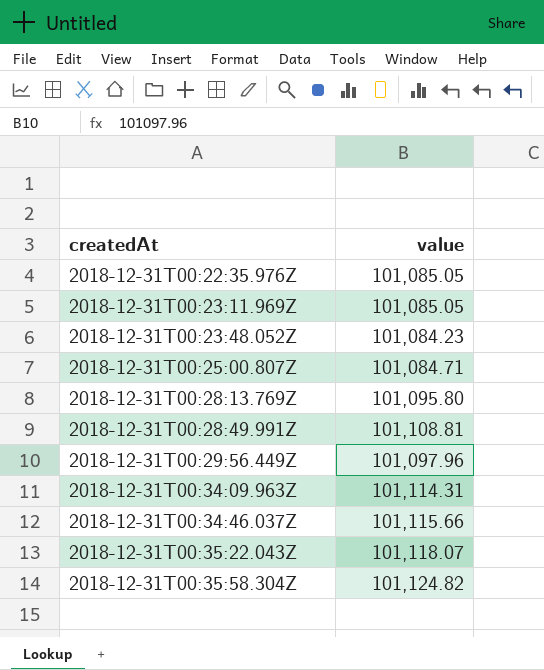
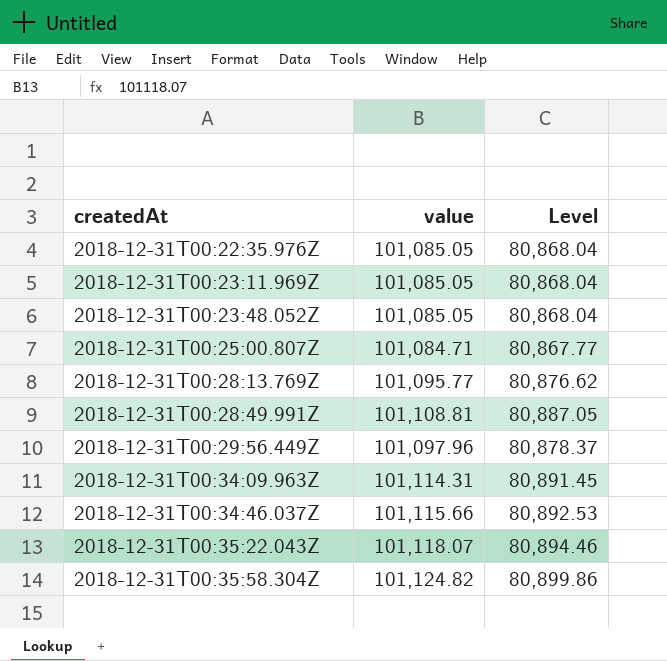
column Level | formula: none -> [value] * 0.8
2018-12-31T00:23:48.052Z | value: 101,084.23 -> 101,085.05
2018-12-31T00:28:13.769Z | value: 101,095.80 -> 101,095.77

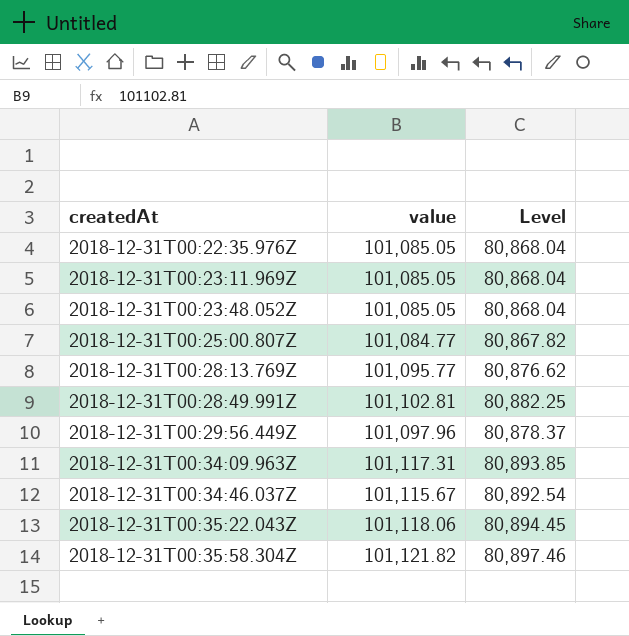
2018-12-31T00:25:00.807Z | value: 101,084.71 -> 101,084.77
2018-12-31T00:25:00.807Z | Level: 80,867.77 -> 80,867.82
2018-12-31T00:28:49.991Z | value: 101,108.81 -> 101,102.81
2018-12-31T00:28:49.991Z | Level: 80,887.05 -> 80,882.25
2018-12-31T00:34:09.963Z | value: 101,114.31 -> 101,117.31
2018-12-31T00:34:09.963Z | Level: 80,891.45 -> 80,893.85
2018-12-31T00:34:46.037Z | value: 101,115.66 -> 101,115.67
2018-12-31T00:34:46.037Z | Level: 80,892.53 -> 80,892.54
2018-12-31T00:35:22.043Z | value: 101,118.07 -> 101,118.06
2018-12-31T00:35:22.043Z | Level: 80,894.46 -> 80,894.45
2018-12-31T00:35:58.304Z | value: 101,124.82 -> 101,121.82
2018-12-31T00:35:58.304Z | Level: 80,899.86 -> 80,897.46

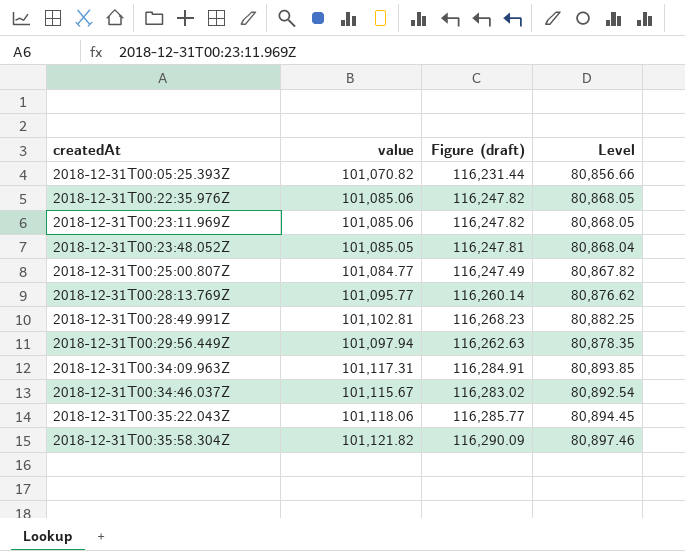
column Figure (draft) | formula: none -> [value] * 1.15
row 2018-12-31T00:05:25.393Z: none -> 101,070.82 | 116,231.44 | 80,856.66
2018-12-31T00:22:35.976Z | value: 101,085.05 -> 101,085.06
2018-12-31T00:22:35.976Z | Level: 80,868.04 -> 80,868.05
2018-12-31T00:23:11.969Z | value: 101,085.05 -> 101,085.06
2018-12-31T00:23:11.969Z | Level: 80,868.04 -> 80,868.05
2018-12-31T00:29:56.449Z | value: 101,097.96 -> 101,097.94
2018-12-31T00:29:56.449Z | Level: 80,878.37 -> 80,878.35

